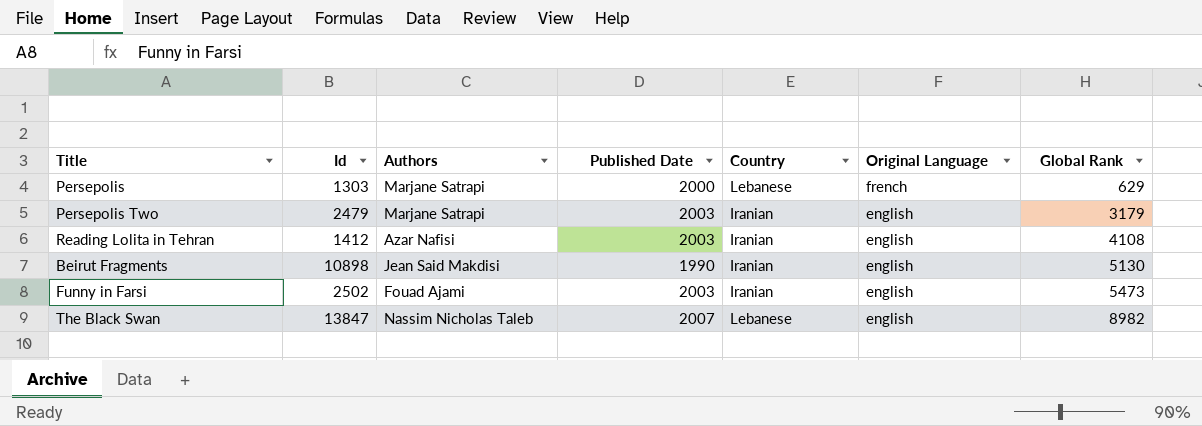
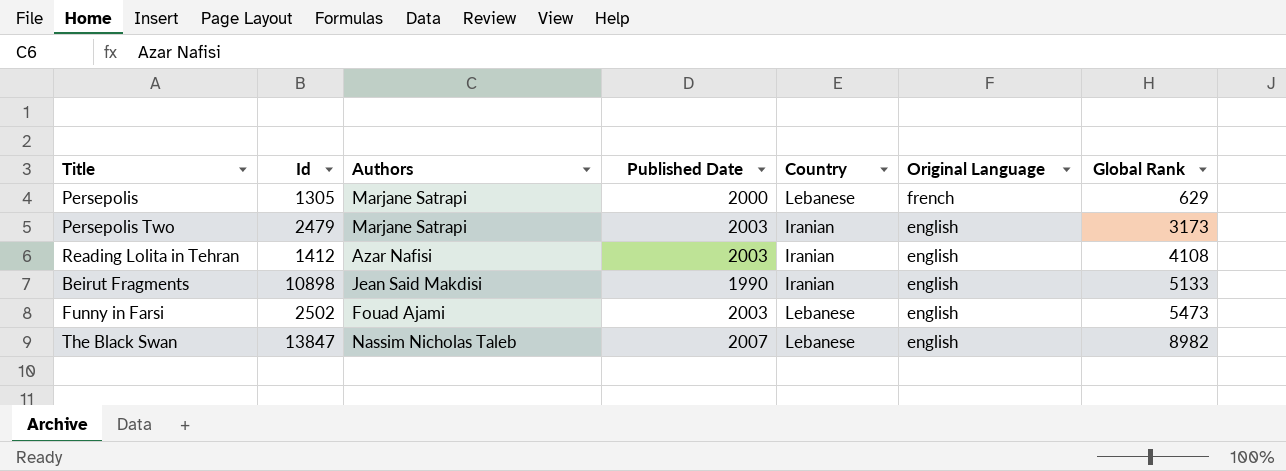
Persepolis | Id: 1303 -> 1305
Persepolis Two | Global Rank: 3179 -> 3173
Beirut Fragments | Global Rank: 5130 -> 5133
Funny in Farsi | Country: Iranian -> Lebanese

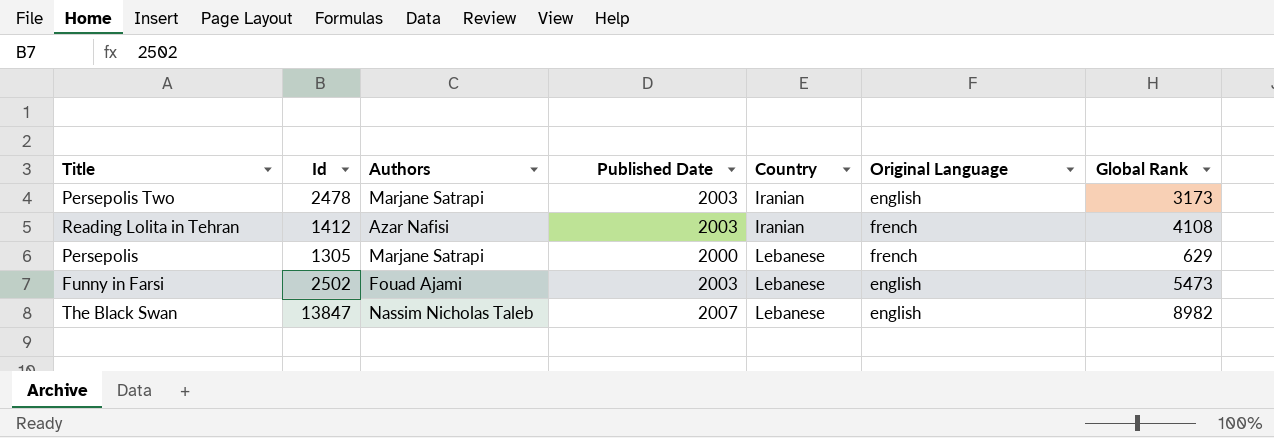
row order: Original Language descending -> Country ascending
row Beirut Fragments: 10898 | Jean Said Makdisi | 1990 | Iranian | english | 5133 -> none
Persepolis Two | Id: 2479 -> 2478
Reading Lolita in Tehran | Original Language: english -> french

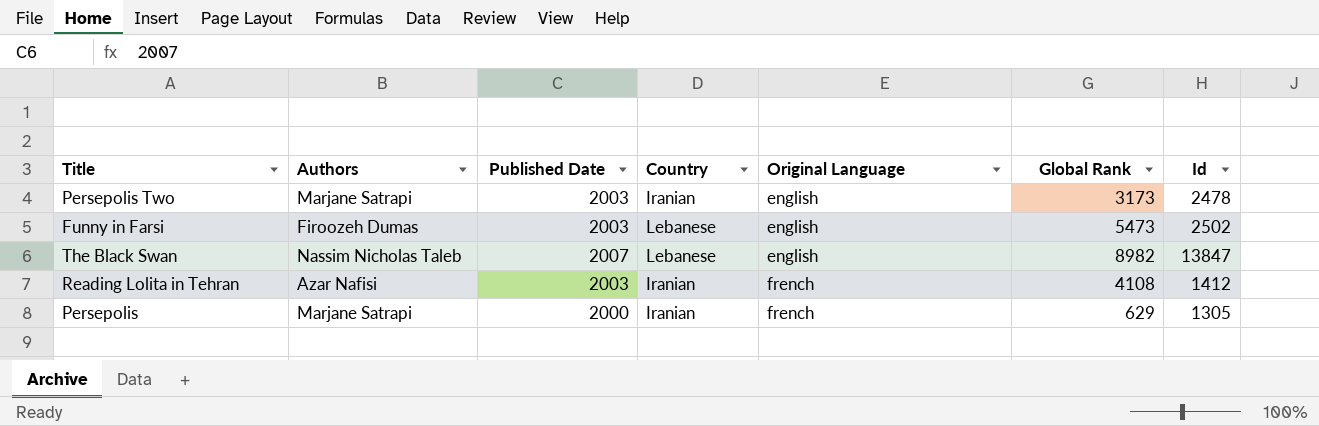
row order: Country ascending -> Original Language ascending
column Id | position: 2 -> 7
Funny in Farsi | Authors: Fouad Ajami -> Firoozeh Dumas
Persepolis | Country: Lebanese -> Iranian

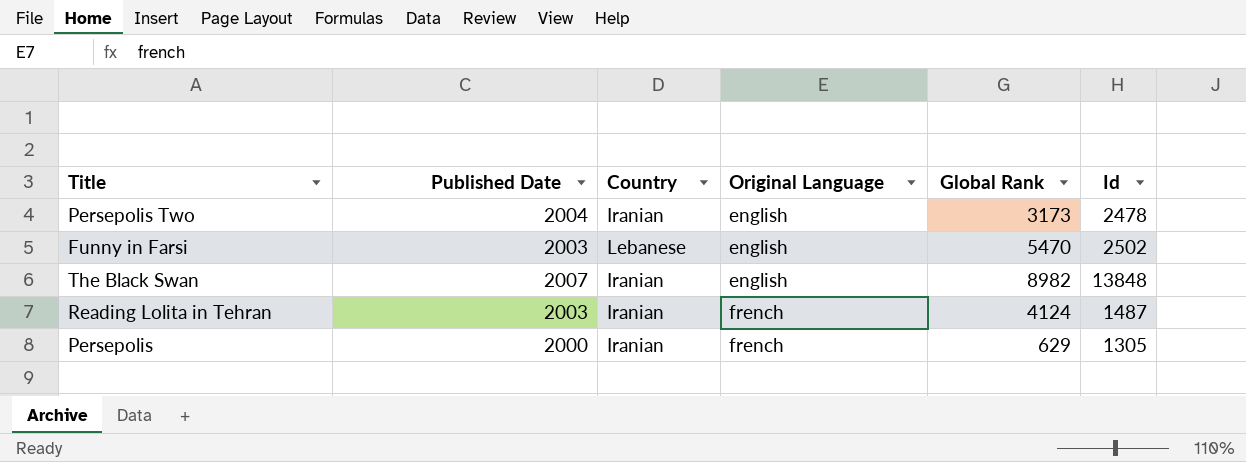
column Authors | position: 2 -> none
Persepolis Two | Published Date: 2003 -> 2004
Funny in Farsi | Global Rank: 5473 -> 5470
The Black Swan | Country: Lebanese -> Iranian
The Black Swan | Id: 13847 -> 13848
Reading Lolita in Tehran | Global Rank: 4108 -> 4124
Reading Lolita in Tehran | Id: 1412 -> 1487

